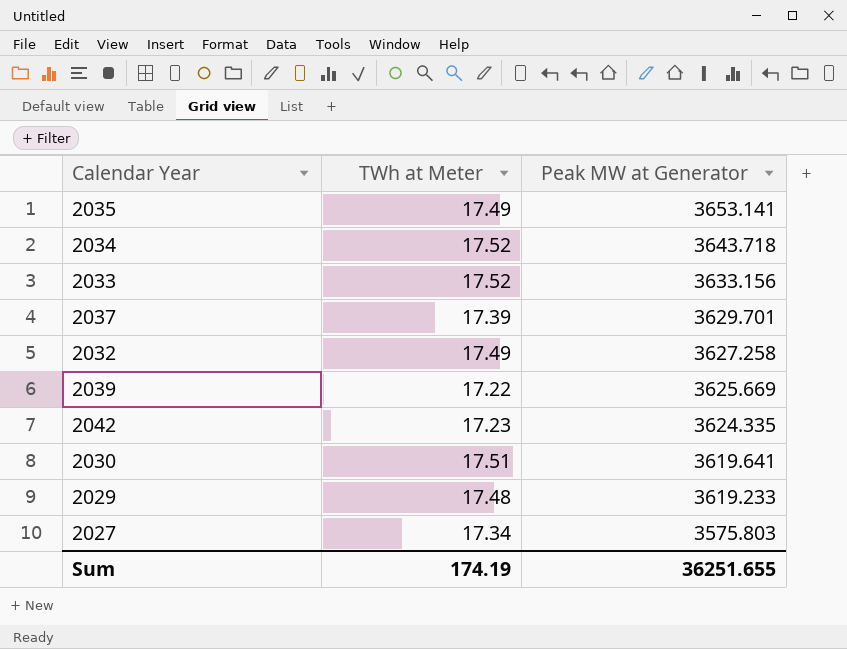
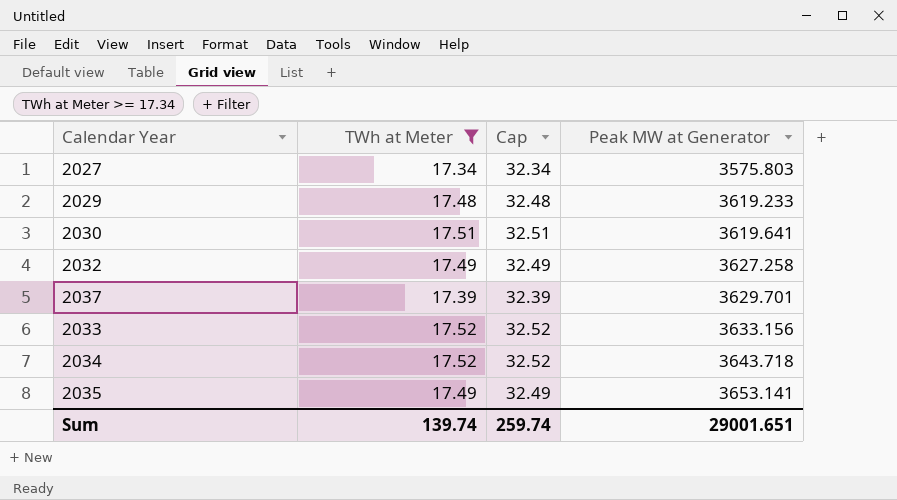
filter: none -> TWh at Meter >= 17.34
row order: Peak MW at Generator descending -> Peak MW at Generator ascending
column Cap | formula: none -> [TWh at Meter] + 15
Sum | TWh at Meter: 174.19 -> 139.74
Sum | Peak MW at Generator: 36251.655 -> 29001.651

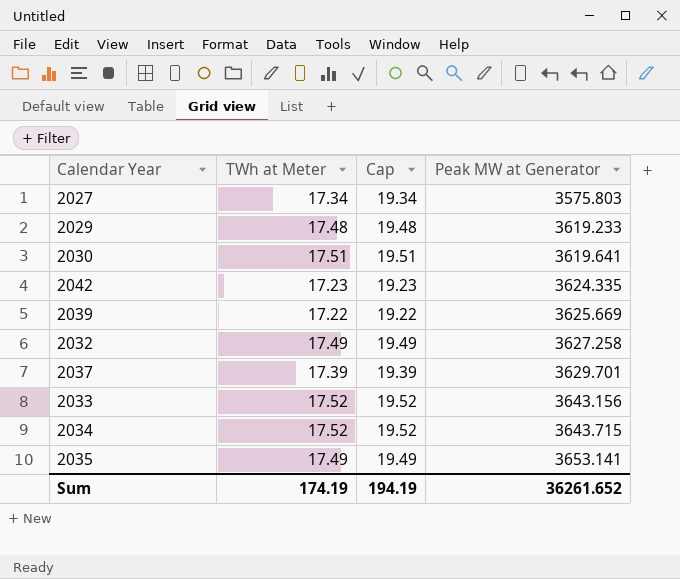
filter: TWh at Meter >= 17.34 -> none
column Cap | formula: [TWh at Meter] + 15 -> [TWh at Meter] + 2
2033 | Peak MW at Generator: 3633.156 -> 3643.156
2034 | Peak MW at Generator: 3643.718 -> 3643.715
Sum | TWh at Meter: 139.74 -> 174.19
Sum | Cap: 259.74 -> 194.19
Sum | Peak MW at Generator: 29001.651 -> 36261.652

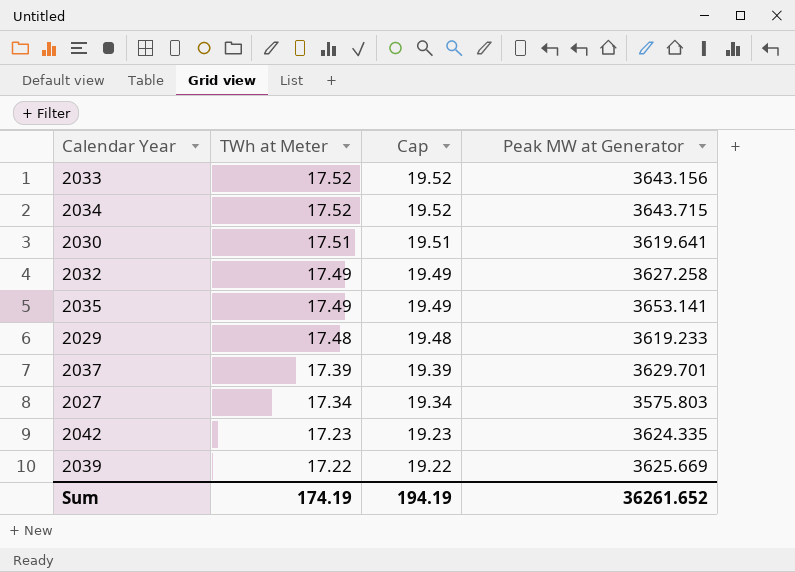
row order: Peak MW at Generator ascending -> TWh at Meter descending

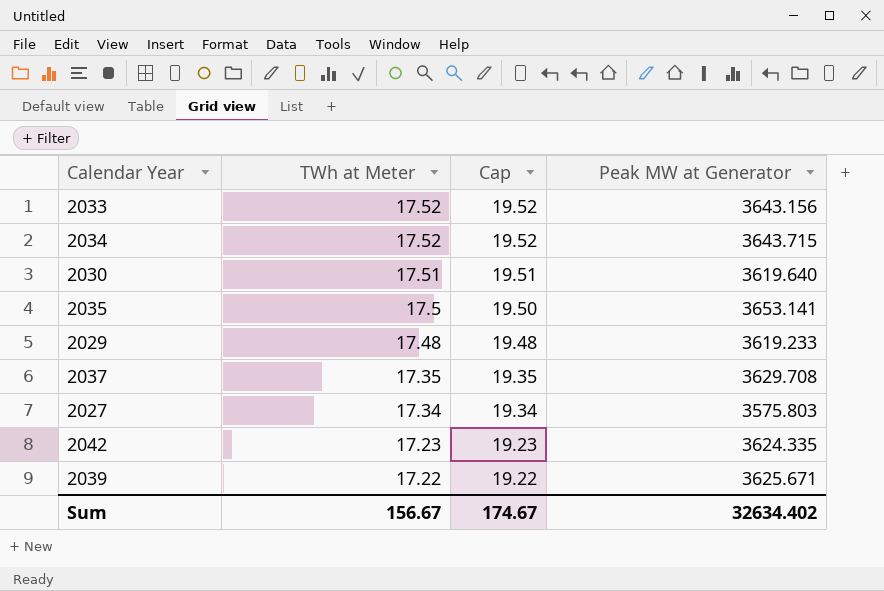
row 2032: 17.49 | 19.49 | 3627.258 -> none
2030 | Peak MW at Generator: 3619.641 -> 3619.640
2035 | TWh at Meter: 17.49 -> 17.5
2035 | Cap: 19.49 -> 19.50
2037 | TWh at Meter: 17.39 -> 17.35
2037 | Cap: 19.39 -> 19.35
2037 | Peak MW at Generator: 3629.701 -> 3629.708
2039 | Peak MW at Generator: 3625.669 -> 3625.671
Sum | TWh at Meter: 174.19 -> 156.67
Sum | Cap: 194.19 -> 174.67
Sum | Peak MW at Generator: 36261.652 -> 32634.402

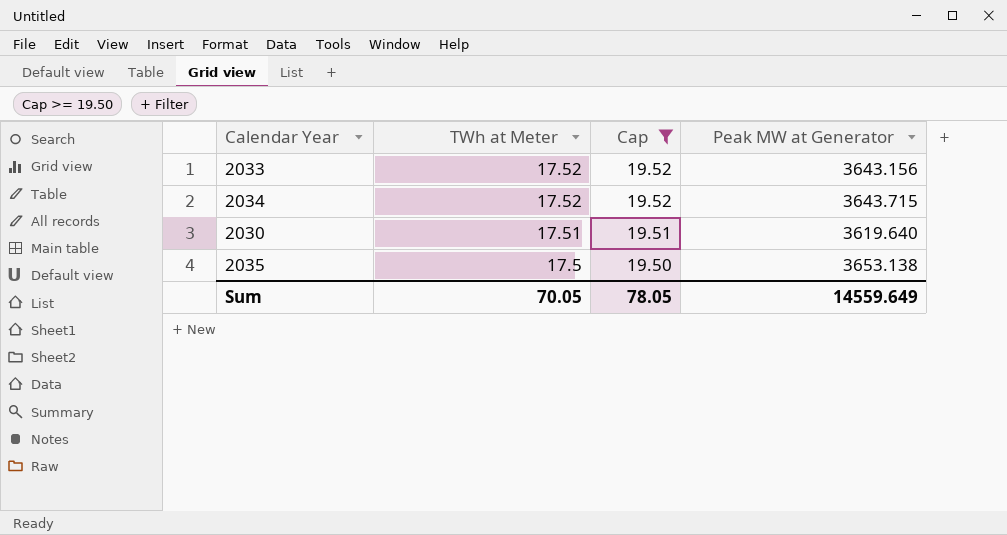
filter: none -> Cap >= 19.50
2035 | Peak MW at Generator: 3653.141 -> 3653.138
Sum | TWh at Meter: 156.67 -> 70.05
Sum | Cap: 174.67 -> 78.05
Sum | Peak MW at Generator: 32634.402 -> 14559.649

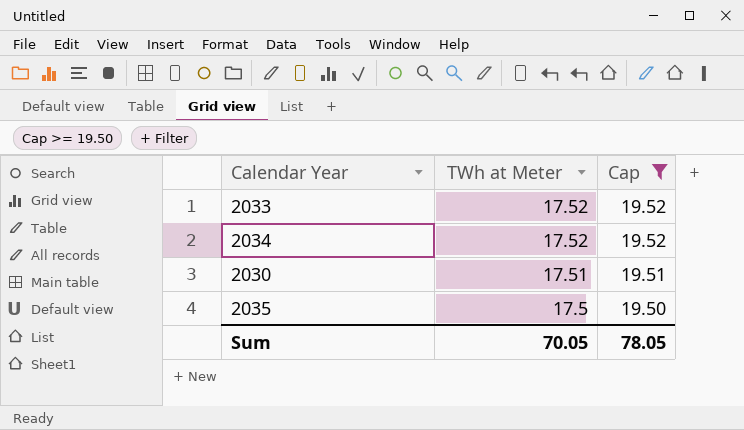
column Peak MW at Generator | position: 4 -> none

